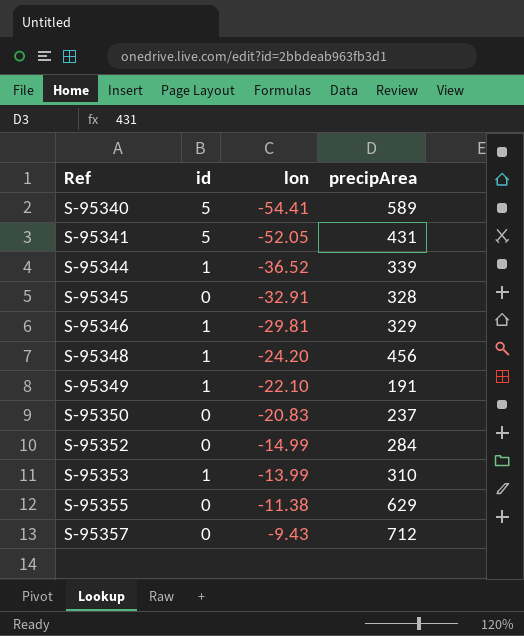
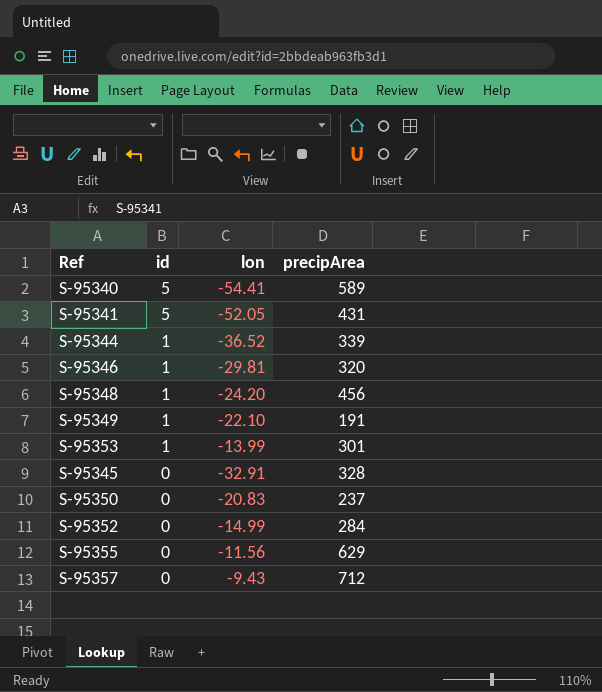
row order: Ref ascending -> id descending
S-95346 | precipArea: 329 -> 320
S-95353 | precipArea: 310 -> 301
S-95355 | lon: -11.38 -> -11.56

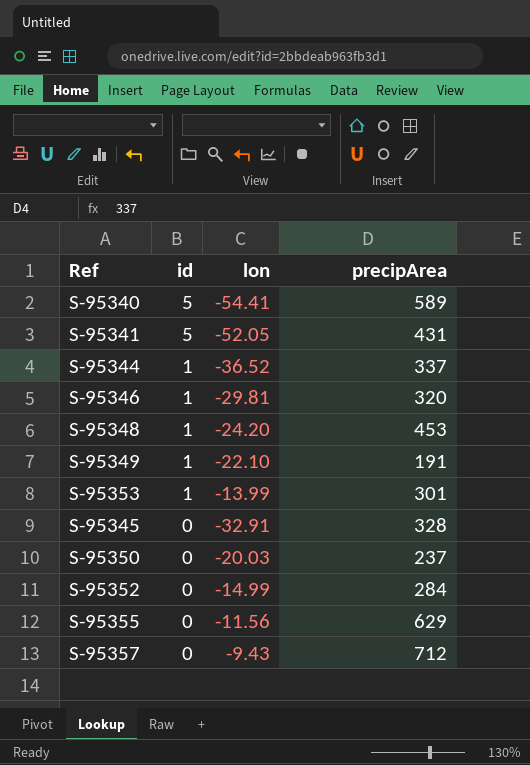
S-95344 | precipArea: 339 -> 337
S-95348 | precipArea: 456 -> 453
S-95350 | lon: -20.83 -> -20.03

